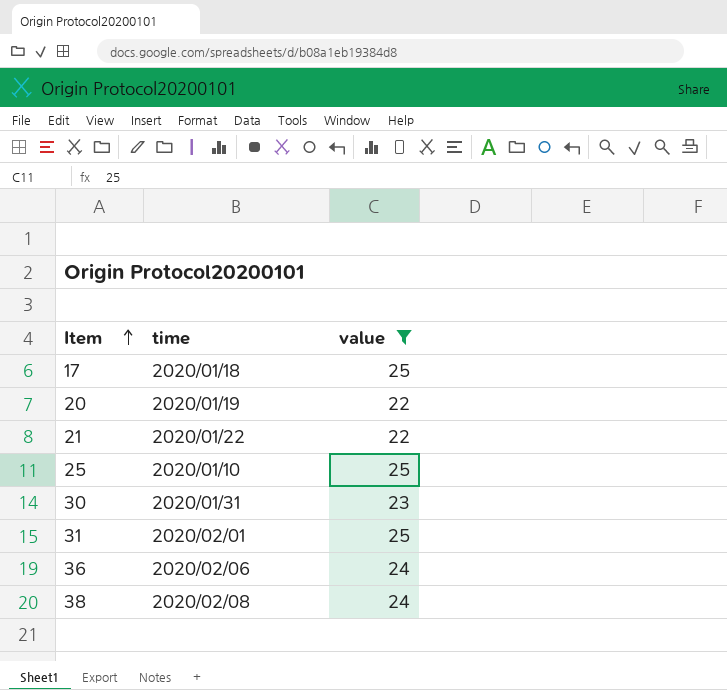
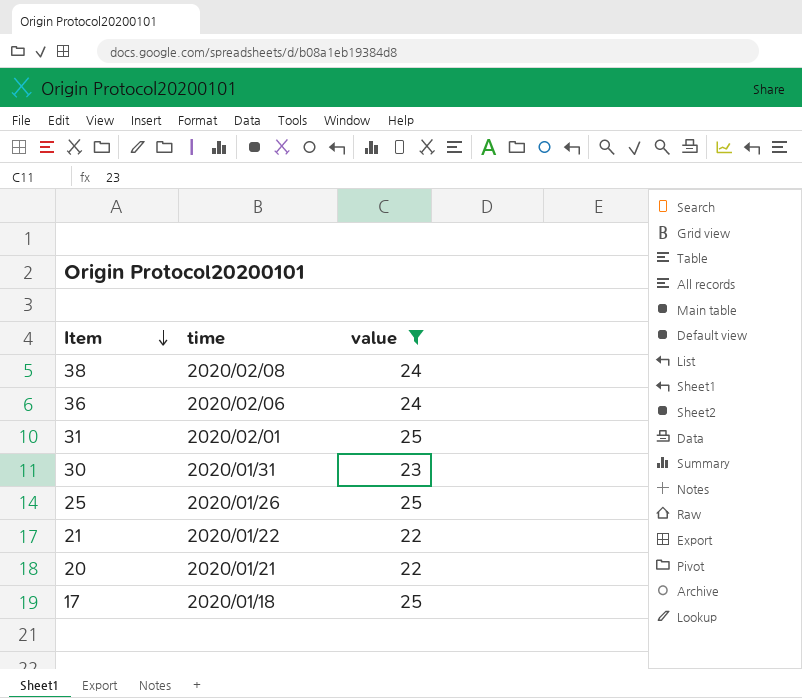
row order: Item ascending -> Item descending
25 | time: 2020/01/10 -> 2020/01/26
20 | time: 2020/01/19 -> 2020/01/21

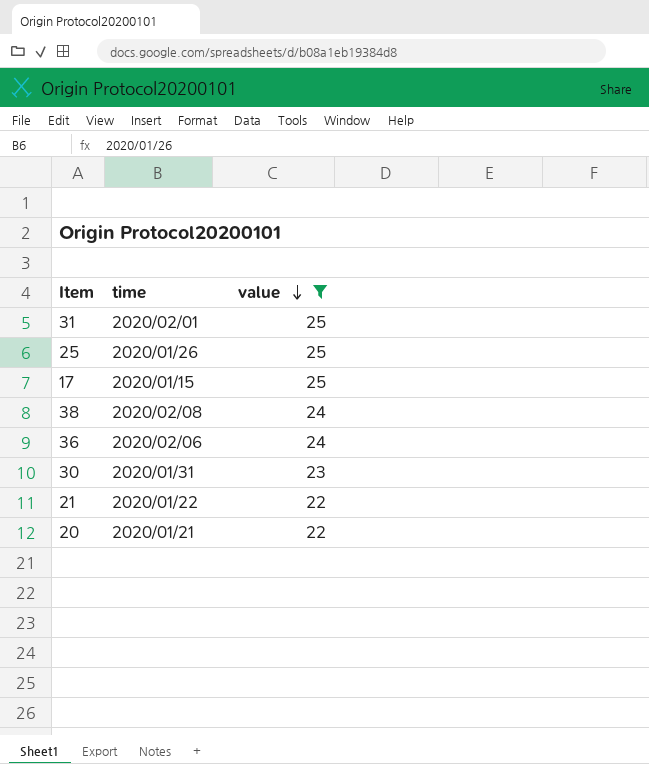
row order: Item descending -> value descending
17 | time: 2020/01/18 -> 2020/01/15

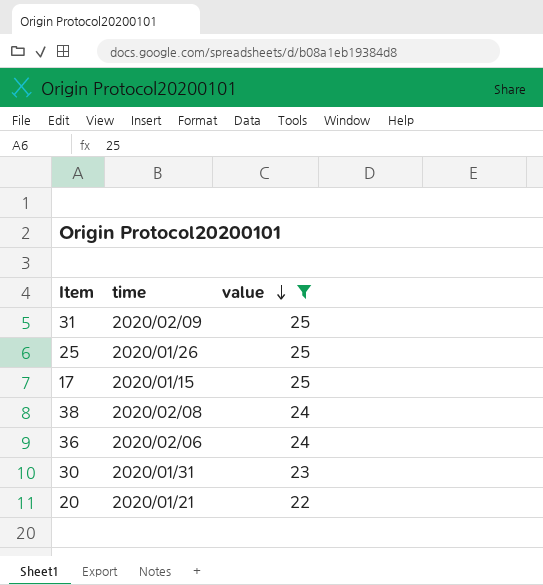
row 21: 2020/01/22 | 22 -> none
31 | time: 2020/02/01 -> 2020/02/09

